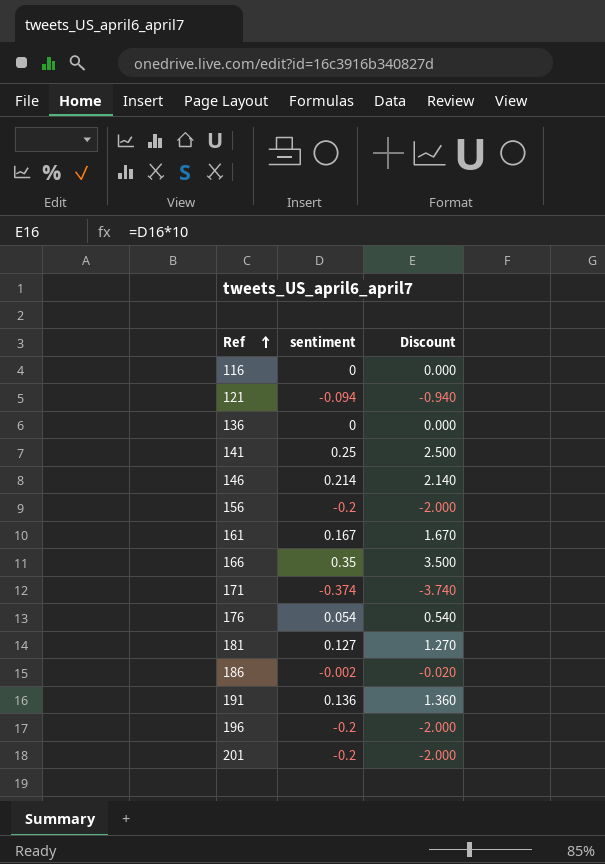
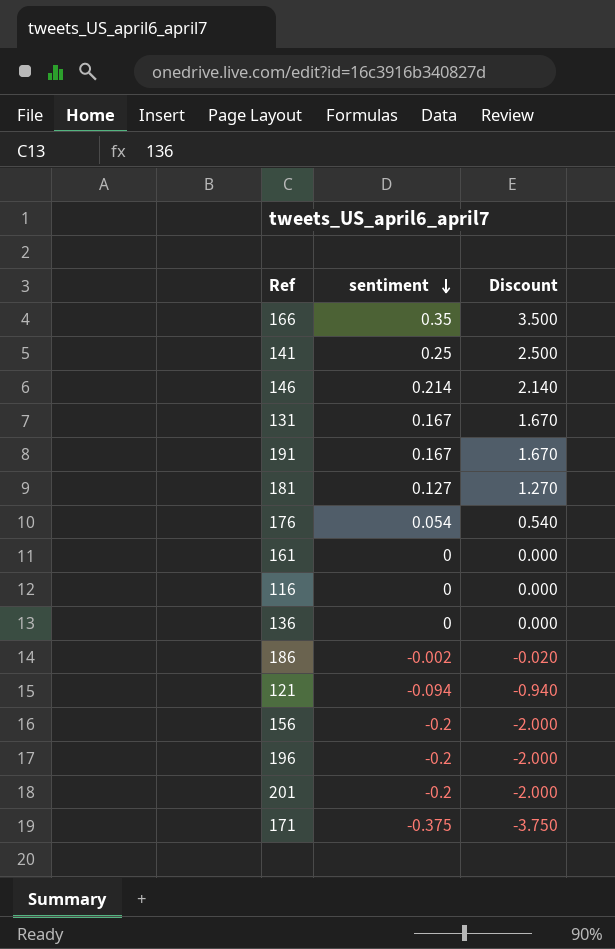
row order: Ref ascending -> sentiment descending
row 131: none -> 0.167 | 1.670
191 | sentiment: 0.136 -> 0.167
191 | Discount: 1.360 -> 1.670
161 | sentiment: 0.167 -> 0
161 | Discount: 1.670 -> 0.000
171 | sentiment: -0.374 -> -0.375
171 | Discount: -3.740 -> -3.750

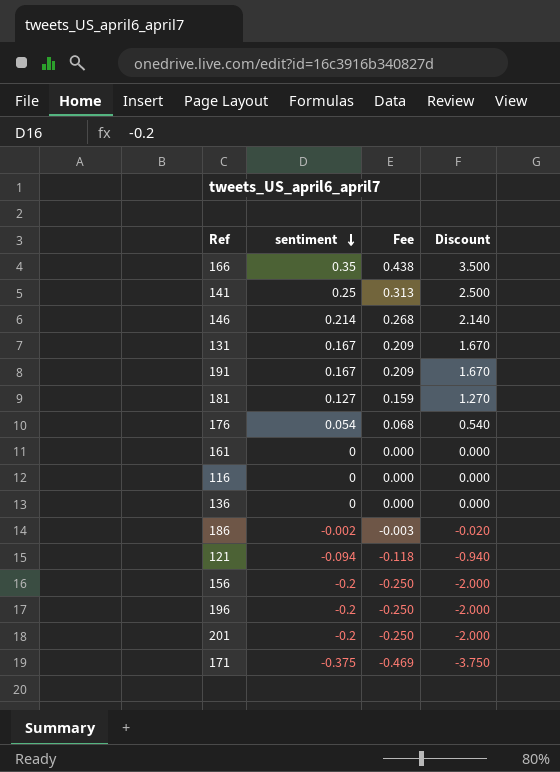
column Fee | formula: none -> [sentiment] * 1.25

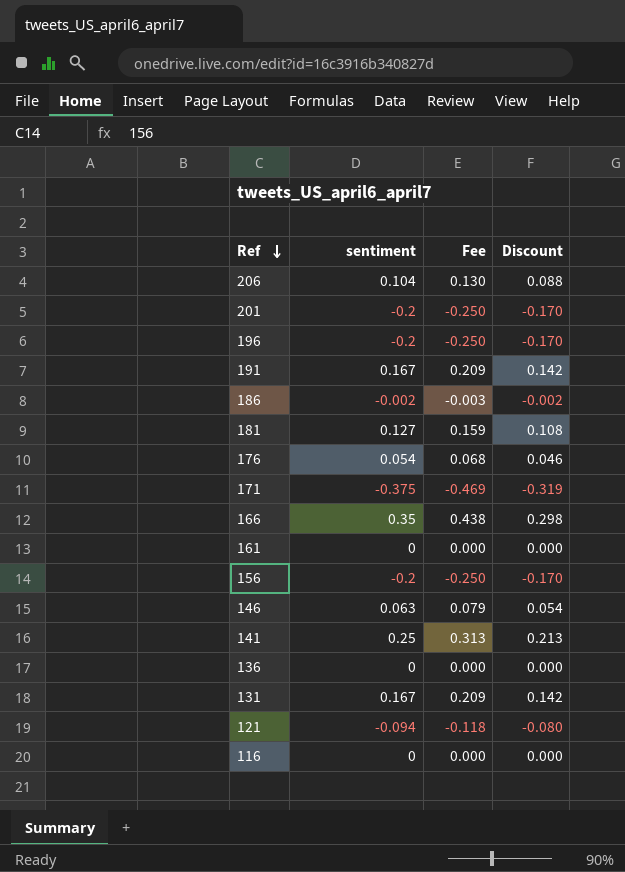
row order: sentiment descending -> Ref descending
column Discount | formula: [sentiment] * 10 -> [sentiment] * 0.85
row 206: none -> 0.104 | 0.130 | 0.088
146 | sentiment: 0.214 -> 0.063
146 | Fee: 0.268 -> 0.079

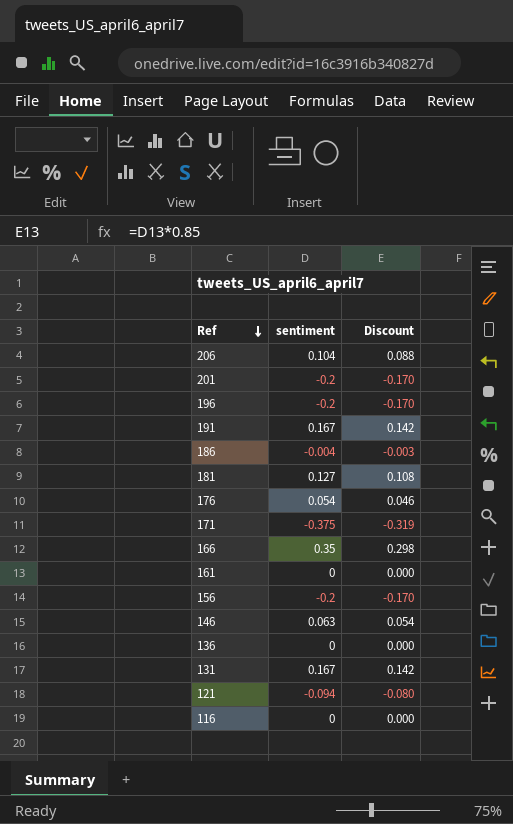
column Fee | formula: [sentiment] * 1.25 -> none
row 141: 0.25 | 0.313 | 0.213 -> none
186 | sentiment: -0.002 -> -0.004
186 | Discount: -0.002 -> -0.003

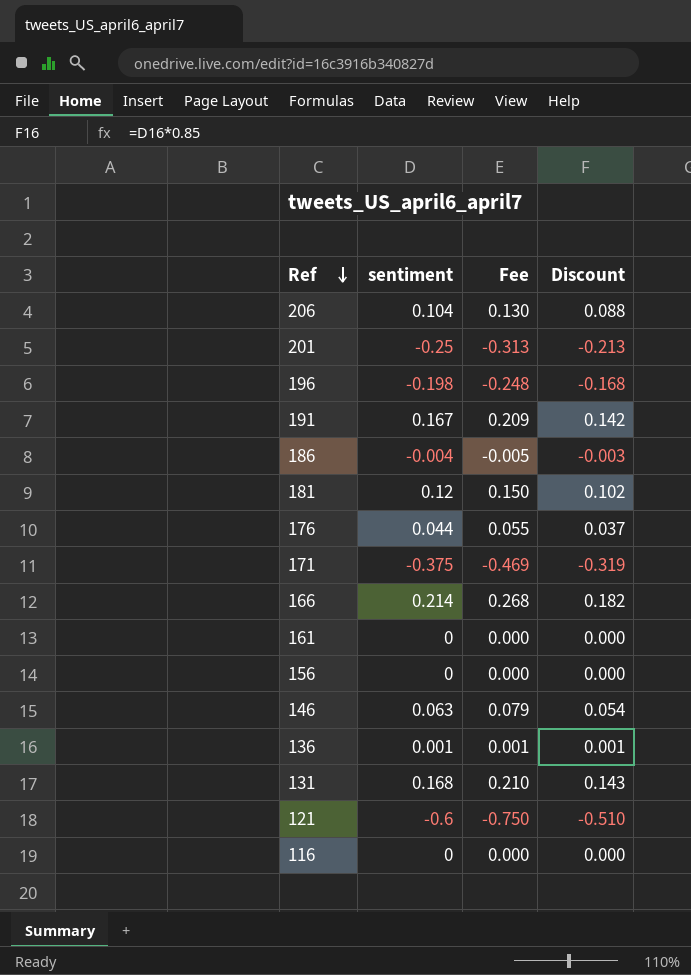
column Fee | formula: none -> [sentiment] * 1.25
201 | sentiment: -0.2 -> -0.25
201 | Discount: -0.170 -> -0.213
196 | sentiment: -0.2 -> -0.198
196 | Discount: -0.170 -> -0.168
181 | sentiment: 0.127 -> 0.12
181 | Discount: 0.108 -> 0.102
176 | sentiment: 0.054 -> 0.044
176 | Discount: 0.046 -> 0.037
166 | sentiment: 0.35 -> 0.214
166 | Discount: 0.298 -> 0.182
156 | sentiment: -0.2 -> 0
156 | Discount: -0.170 -> 0.000
136 | sentiment: 0 -> 0.001
136 | Discount: 0.000 -> 0.001
131 | sentiment: 0.167 -> 0.168
131 | Discount: 0.142 -> 0.143
121 | sentiment: -0.094 -> -0.6
121 | Discount: -0.080 -> -0.510

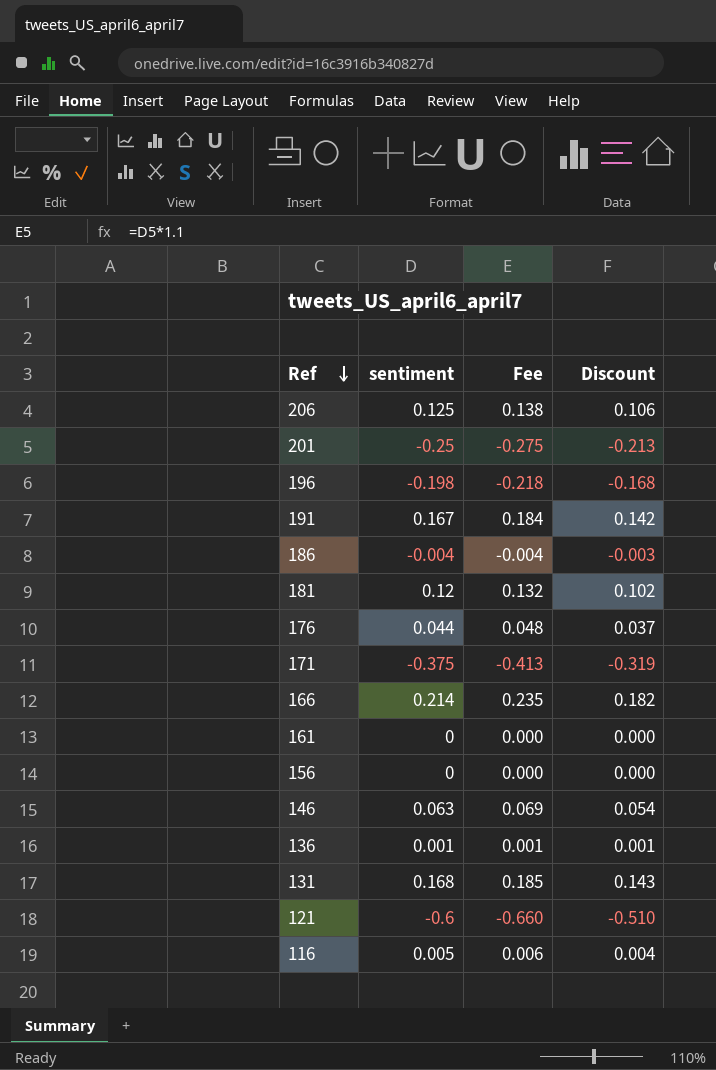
column Fee | formula: [sentiment] * 1.25 -> [sentiment] * 1.1
206 | sentiment: 0.104 -> 0.125
206 | Discount: 0.088 -> 0.106
116 | sentiment: 0 -> 0.005
116 | Discount: 0.000 -> 0.004

